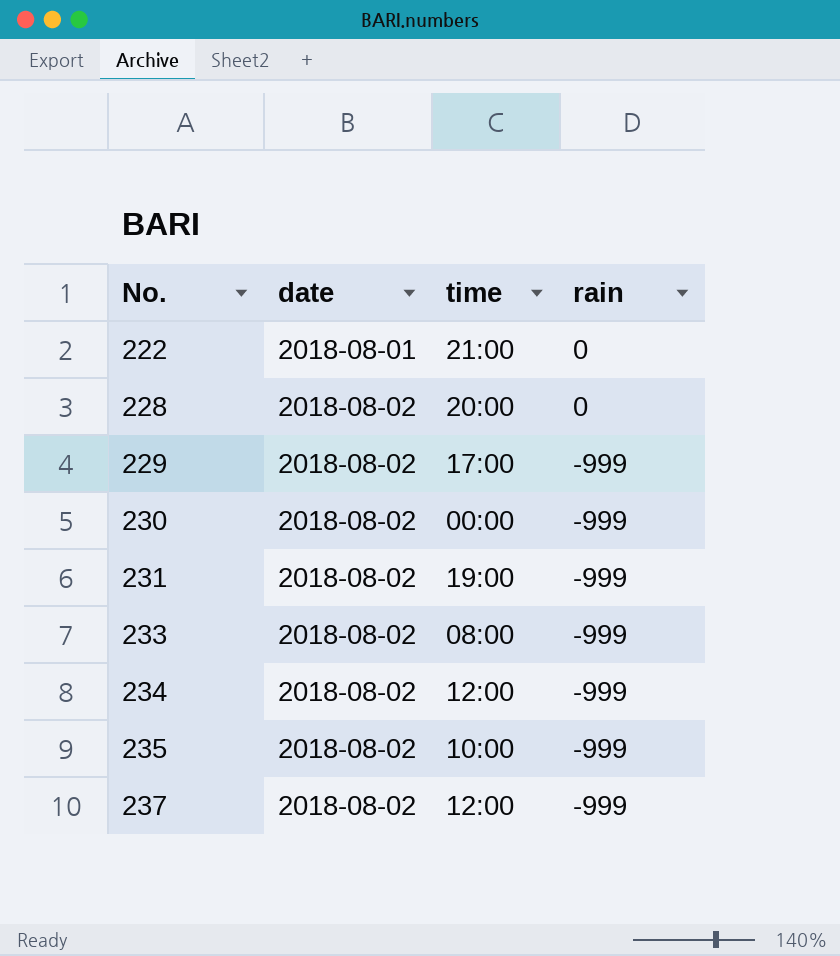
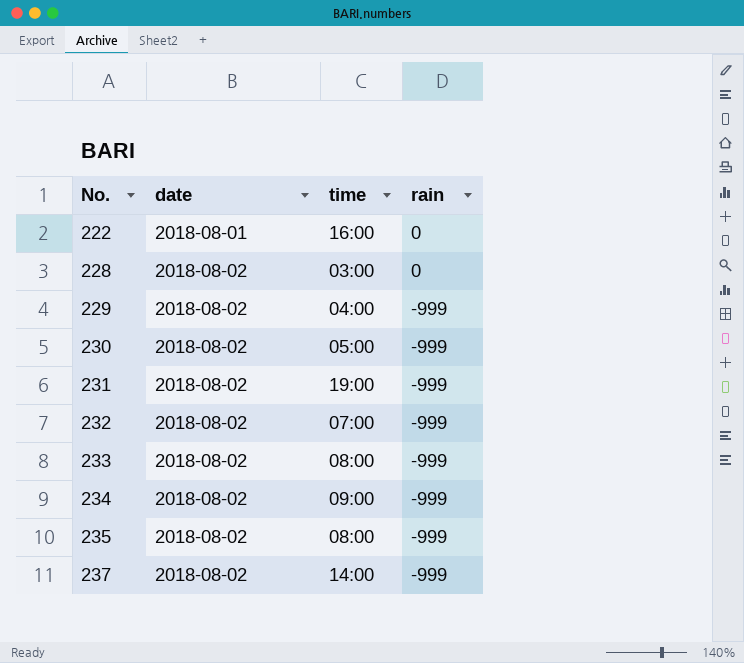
222 | time: 21:00 -> 16:00
228 | time: 20:00 -> 03:00
229 | time: 17:00 -> 04:00
230 | time: 00:00 -> 05:00
row 232: none -> 2018-08-02 | 07:00 | -999
234 | time: 12:00 -> 09:00
235 | time: 10:00 -> 08:00
237 | time: 12:00 -> 14:00

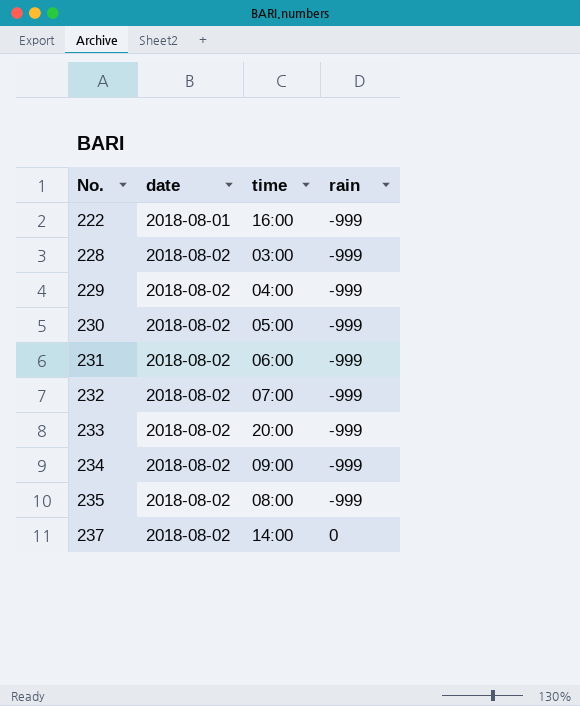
222 | rain: 0 -> -999
228 | rain: 0 -> -999
231 | time: 19:00 -> 06:00
233 | time: 08:00 -> 20:00
237 | rain: -999 -> 0

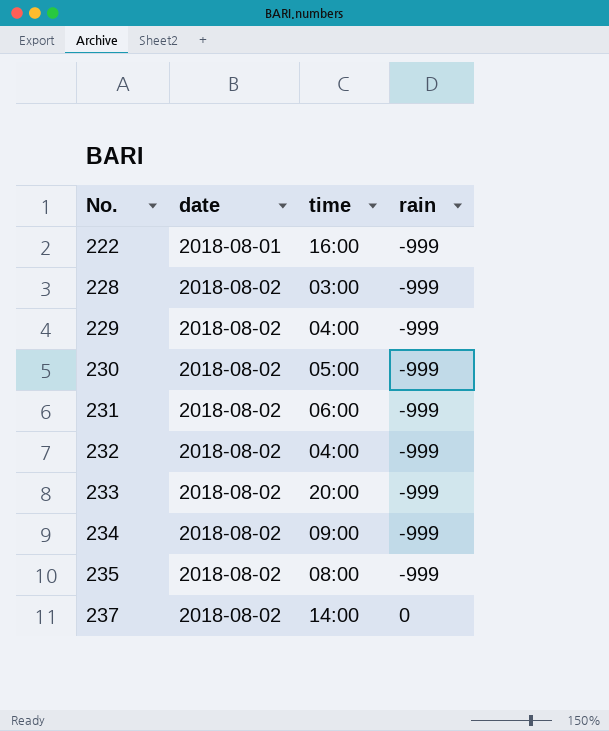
232 | time: 07:00 -> 04:00

